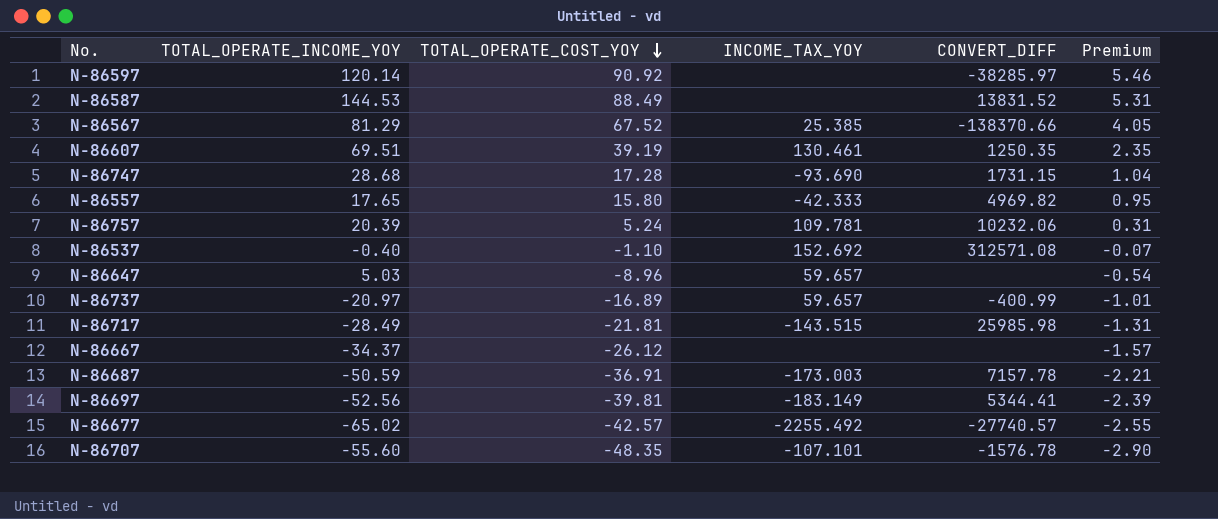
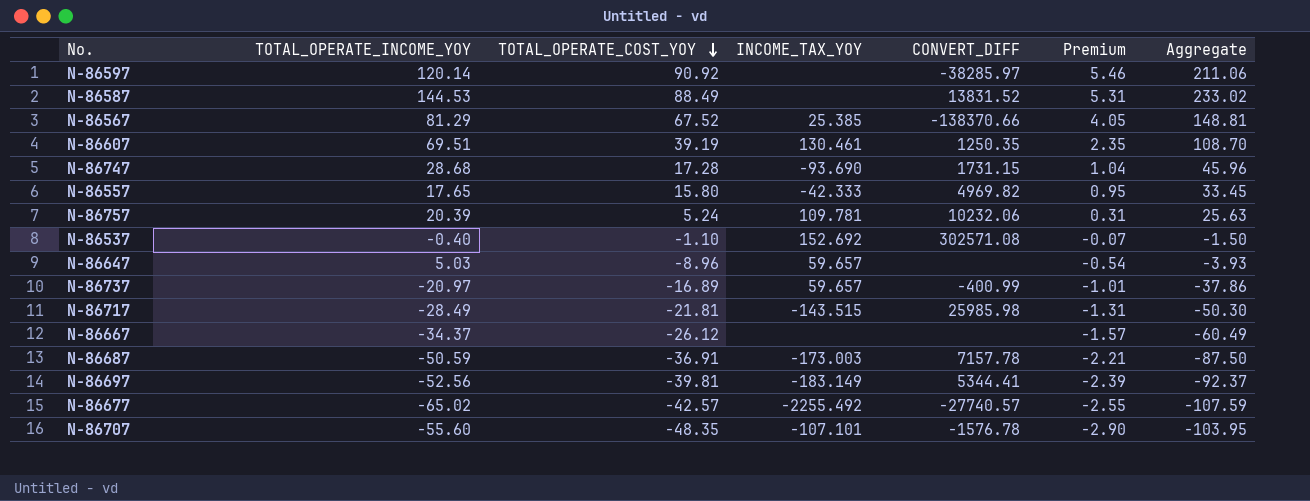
column Aggregate | formula: none -> [TOTAL_OPERATE_INCOME_YOY] + [TOTAL_OPERATE_COST_YOY]
N-86537 | CONVERT_DIFF: 312571.08 -> 302571.08

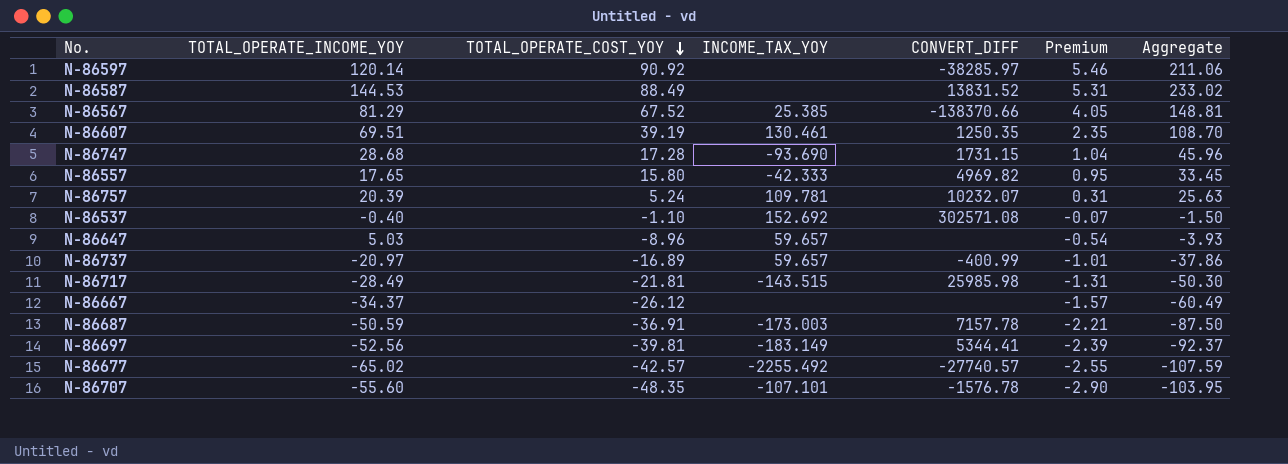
N-86757 | CONVERT_DIFF: 10232.06 -> 10232.07

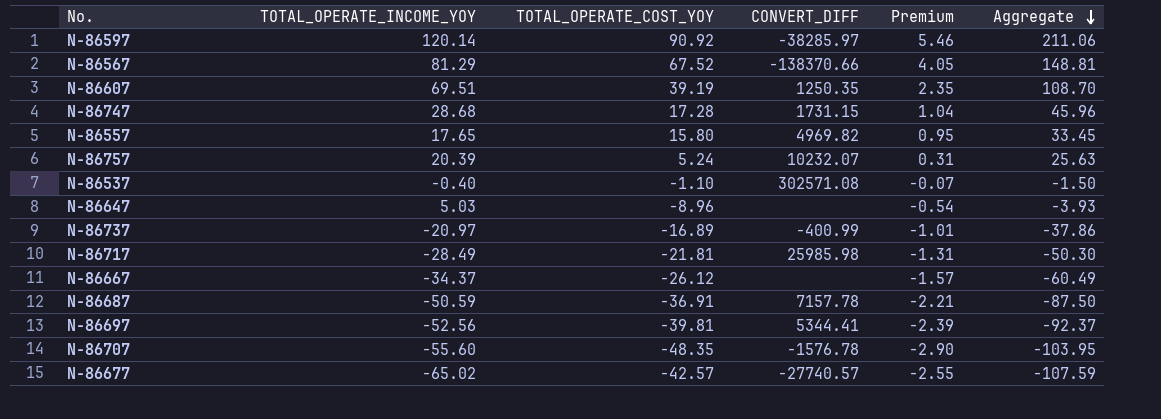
row order: TOTAL_OPERATE_COST_YOY descending -> Aggregate descending
column INCOME_TAX_YOY | position: 4 -> none
row N-86587: 144.53 | 88.49 | none | 13831.52 | 5.31 | 233.02 -> none

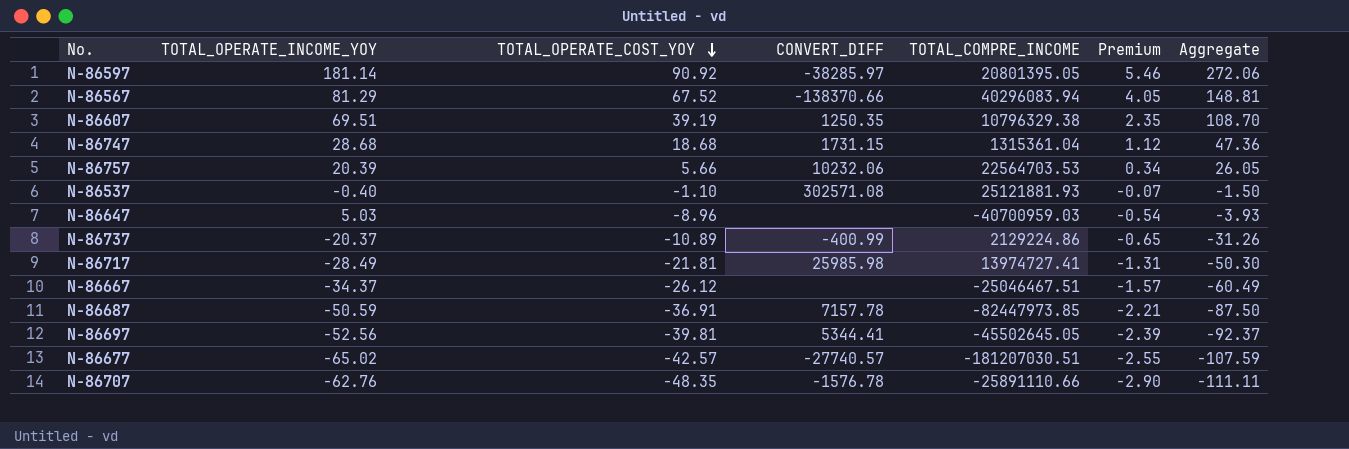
row order: Aggregate descending -> TOTAL_OPERATE_COST_YOY descending
column TOTAL_COMPRE_INCOME | position: none -> 5
row N-86557: 17.65 | 15.80 | 4969.82 | 0.95 | 33.45 -> none
N-86597 | TOTAL_OPERATE_INCOME_YOY: 120.14 -> 181.14
N-86597 | Aggregate: 211.06 -> 272.06
N-86747 | TOTAL_OPERATE_COST_YOY: 17.28 -> 18.68
N-86747 | Premium: 1.04 -> 1.12
N-86747 | Aggregate: 45.96 -> 47.36
N-86757 | TOTAL_OPERATE_COST_YOY: 5.24 -> 5.66
N-86757 | CONVERT_DIFF: 10232.07 -> 10232.06
N-86757 | Premium: 0.31 -> 0.34
N-86757 | Aggregate: 25.63 -> 26.05
N-86737 | TOTAL_OPERATE_INCOME_YOY: -20.97 -> -20.37
N-86737 | TOTAL_OPERATE_COST_YOY: -16.89 -> -10.89
N-86737 | Premium: -1.01 -> -0.65
N-86737 | Aggregate: -37.86 -> -31.26
N-86707 | TOTAL_OPERATE_INCOME_YOY: -55.60 -> -62.76
N-86707 | Aggregate: -103.95 -> -111.11

